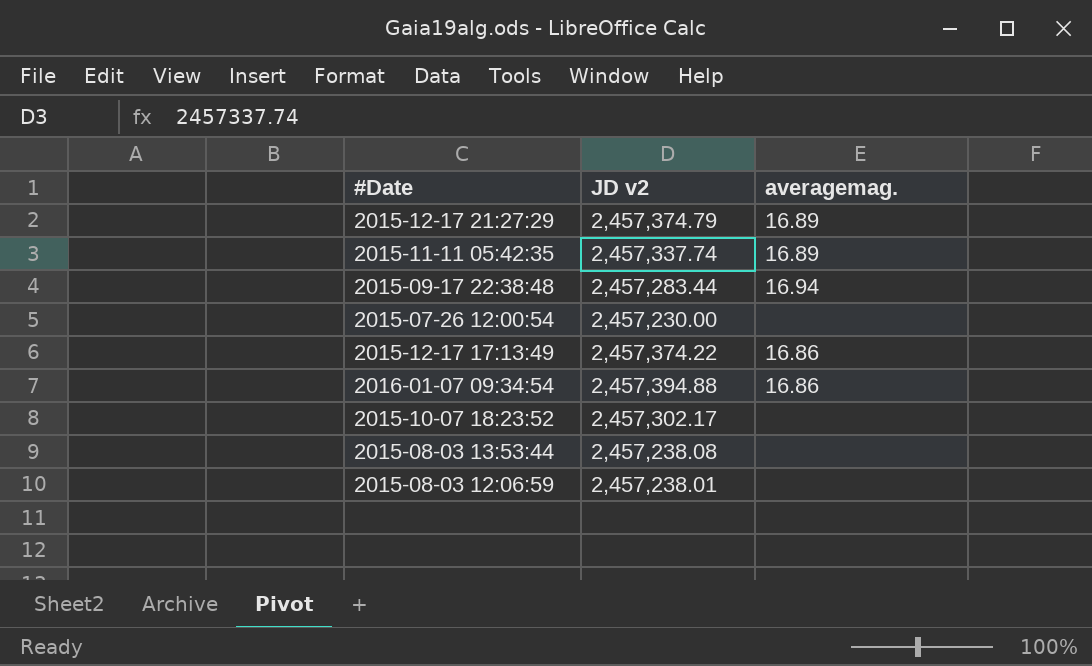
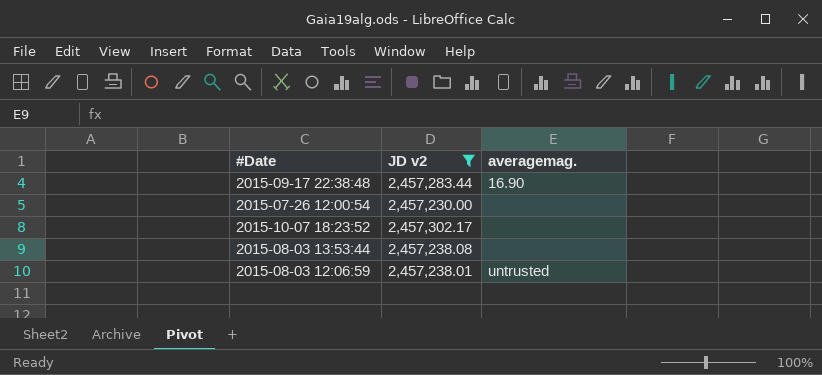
filter: none -> JD v2 <= 2,457,302.17
2015-09-17 22:38:48 | averagemag.: 16.94 -> 16.90
2015-08-03 12:06:59 | averagemag.: none -> untrusted

